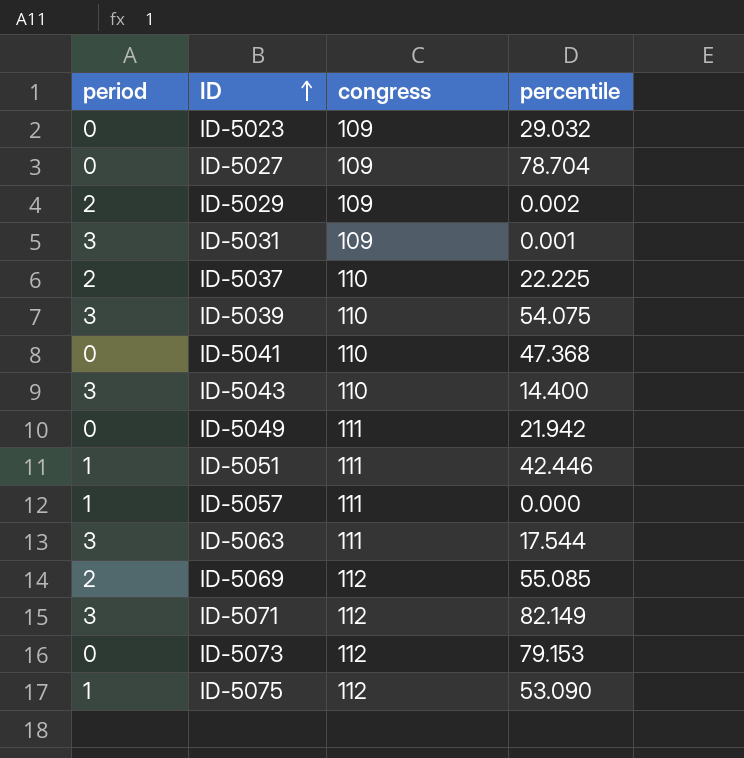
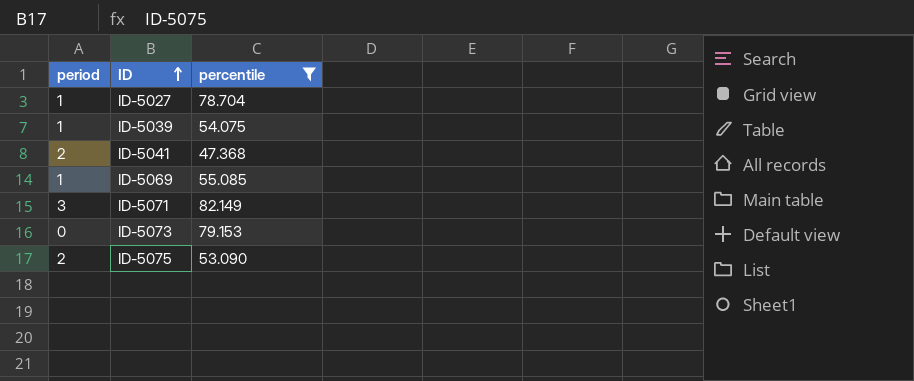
filter: none -> percentile >= 47.368
column congress | position: 3 -> none
ID-5027 | period: 0 -> 1
ID-5039 | period: 3 -> 1
ID-5041 | period: 0 -> 2
ID-5069 | period: 2 -> 1
ID-5075 | period: 1 -> 2

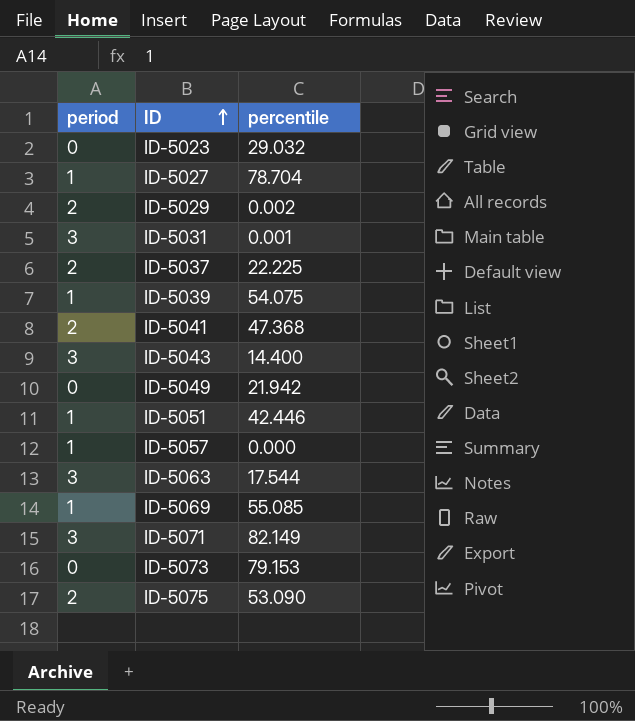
filter: percentile >= 47.368 -> none

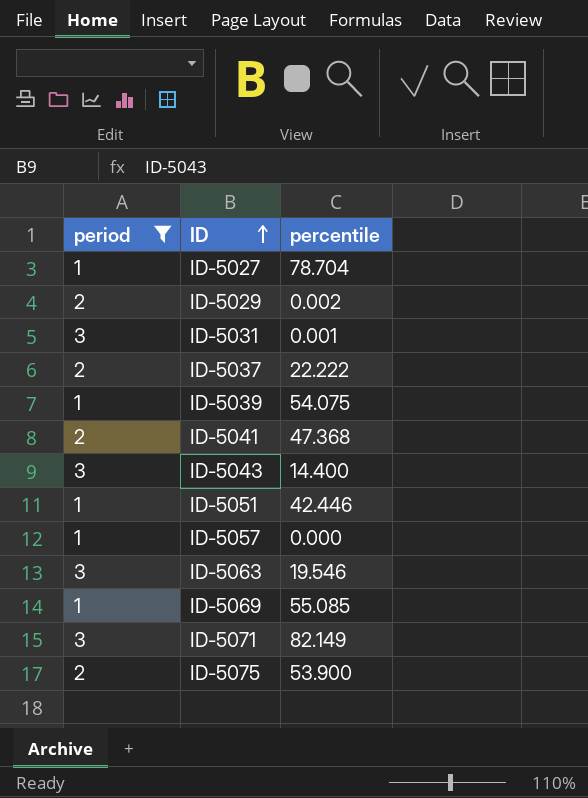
filter: none -> period != 0
ID-5037 | percentile: 22.225 -> 22.222
ID-5063 | percentile: 17.544 -> 19.546
ID-5075 | percentile: 53.090 -> 53.900

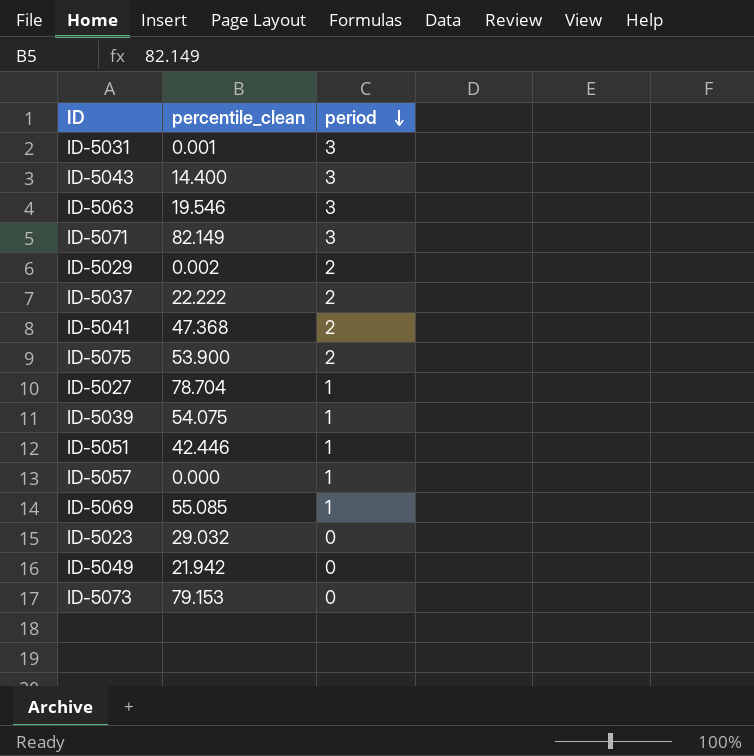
filter: period != 0 -> none
row order: ID ascending -> period descending
column name: percentile -> percentile_clean
column period | position: 1 -> 3

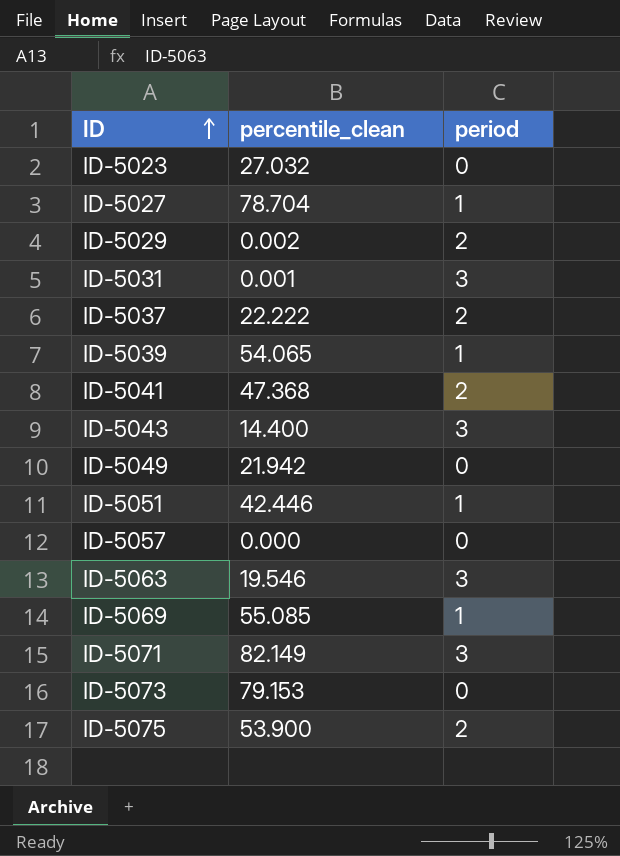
row order: period descending -> ID ascending
ID-5023 | percentile_clean: 29.032 -> 27.032
ID-5039 | percentile_clean: 54.075 -> 54.065
ID-5057 | period: 1 -> 0

